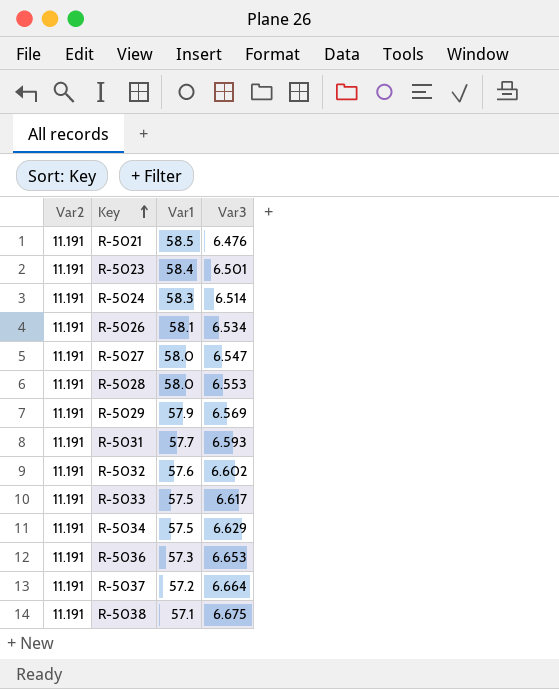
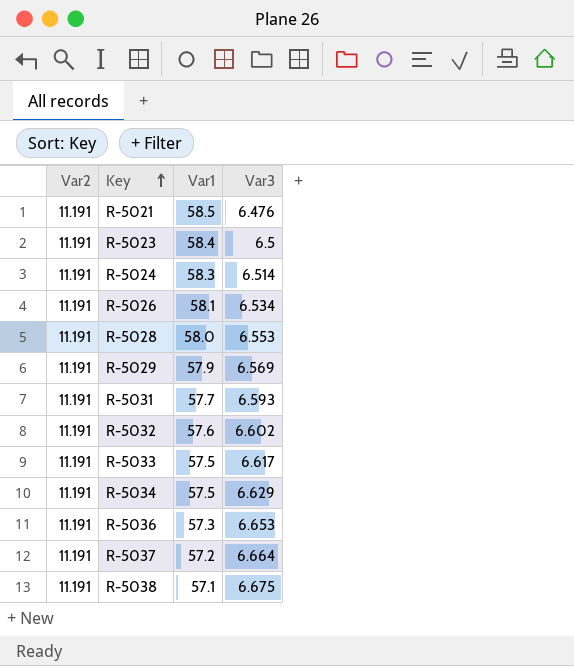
row R-5027: 11.191 | 58.0 | 6.547 -> none
R-5023 | Var3: 6.501 -> 6.5

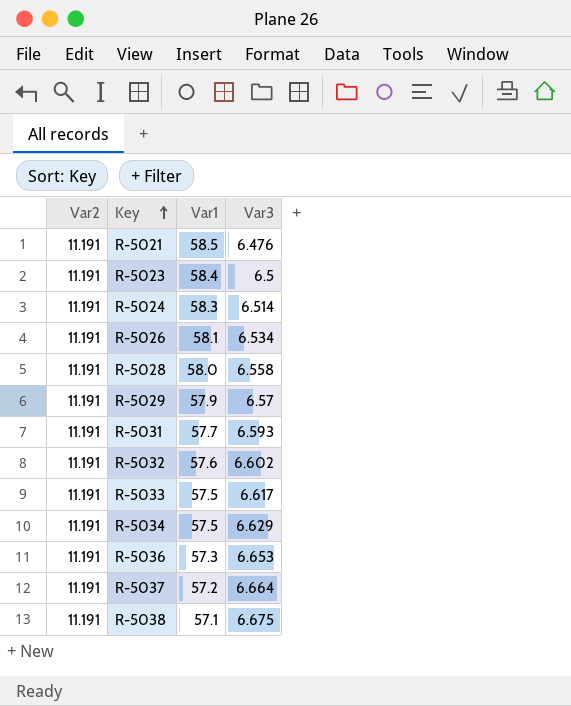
R-5028 | Var3: 6.553 -> 6.558
R-5029 | Var3: 6.569 -> 6.57

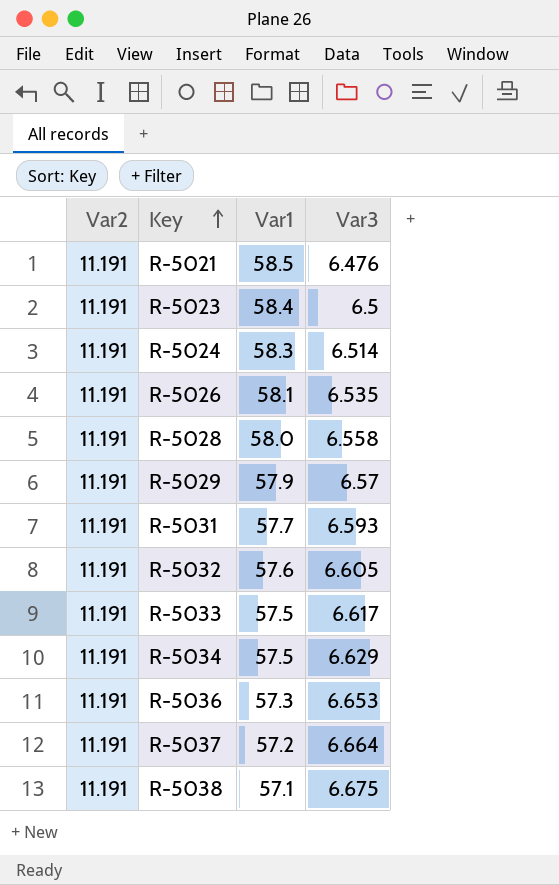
R-5026 | Var3: 6.534 -> 6.535
R-5032 | Var3: 6.602 -> 6.605

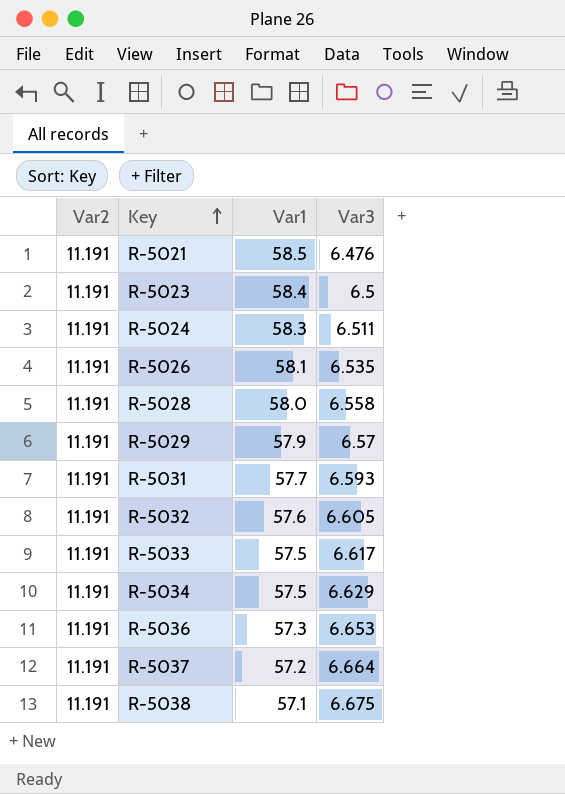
R-5024 | Var3: 6.514 -> 6.511

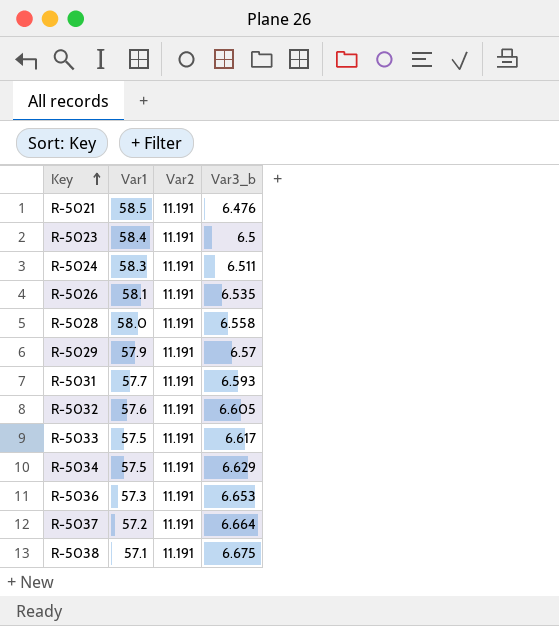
column Var2 | position: 1 -> 3
column name: Var3 -> Var3_b

